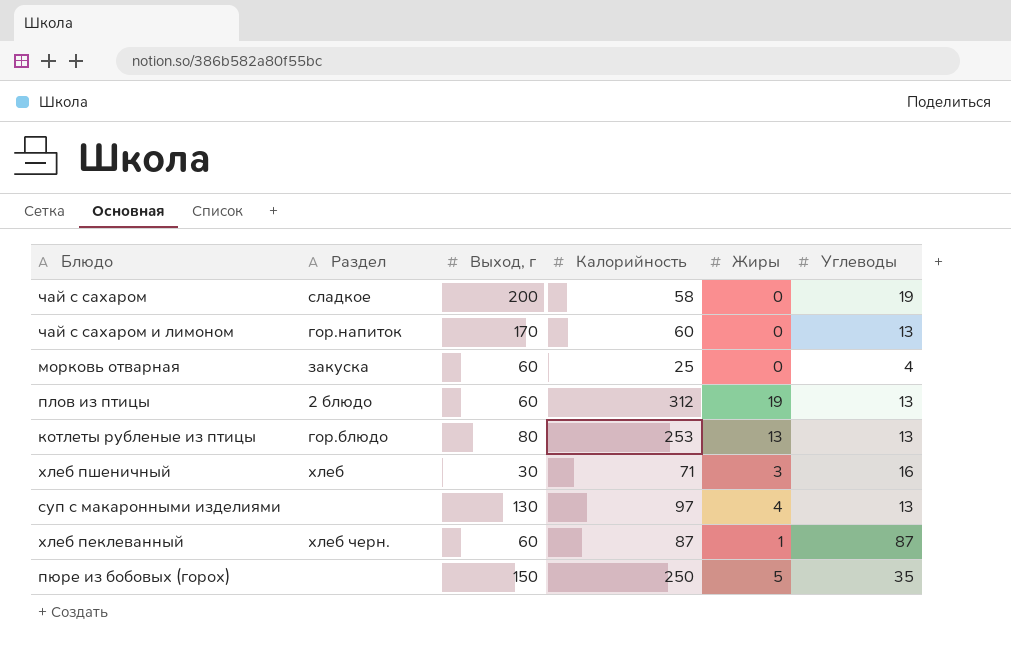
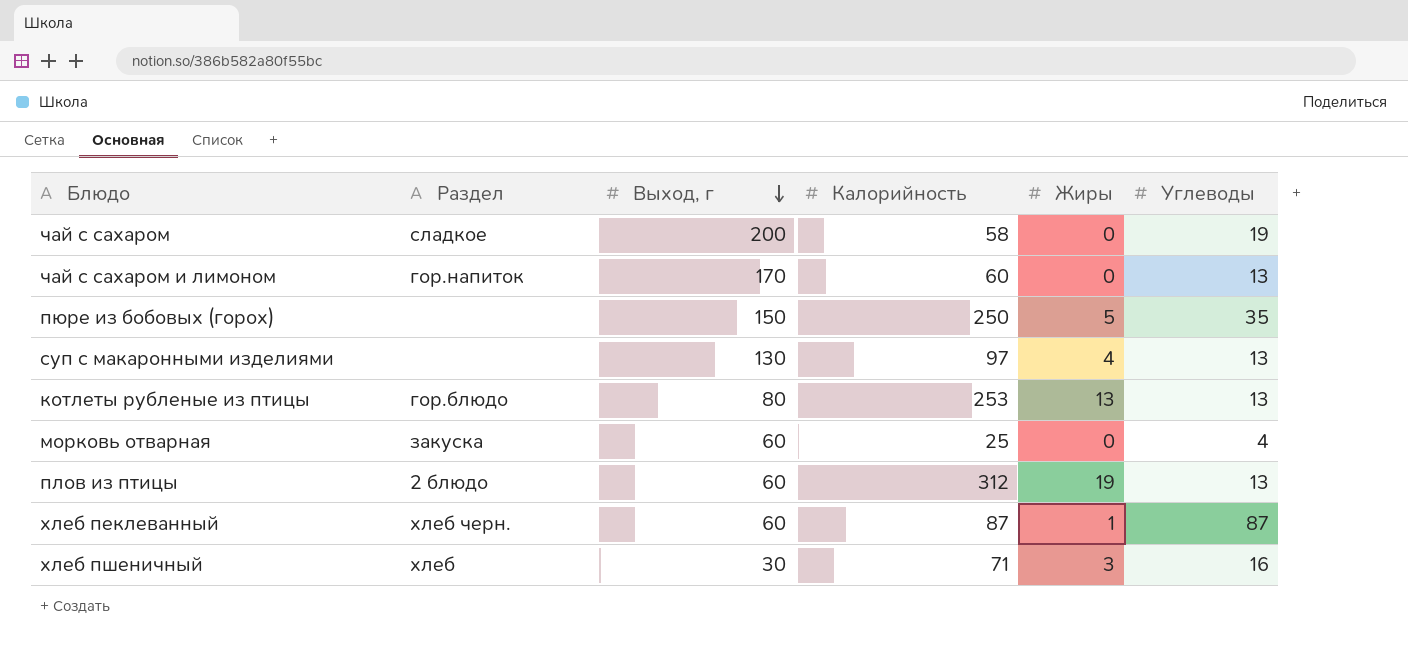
row order: none -> Выход, г descending

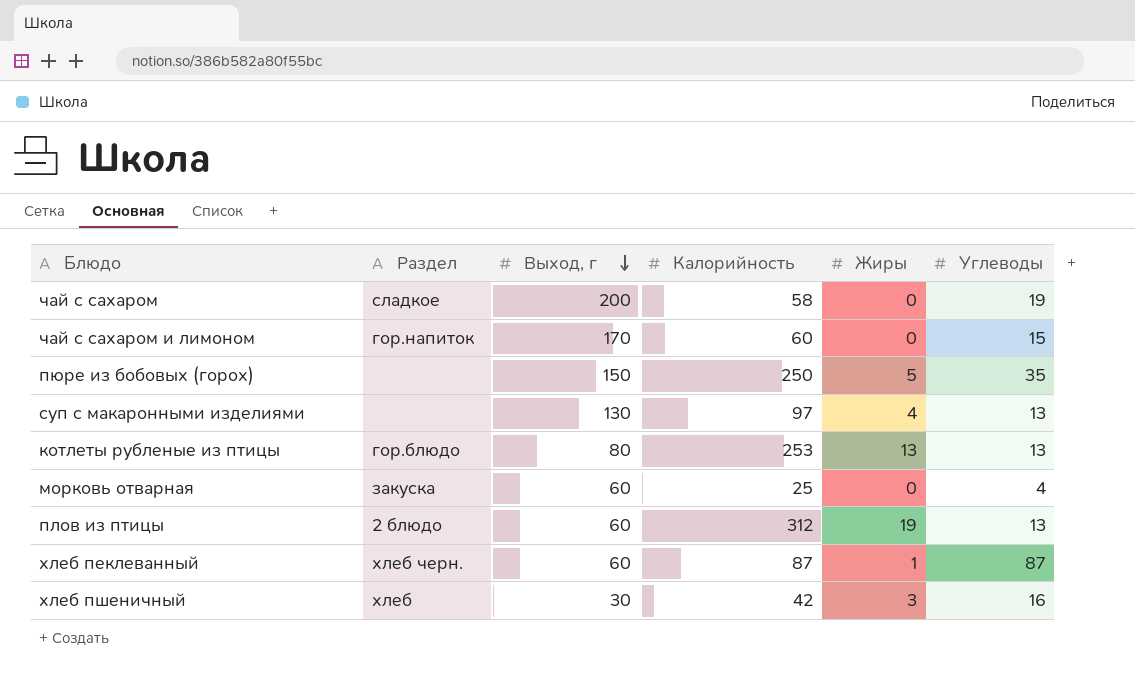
чай с сахаром и лимоном | Углеводы: 13 -> 15
хлеб пшеничный | Калорийность: 71 -> 42

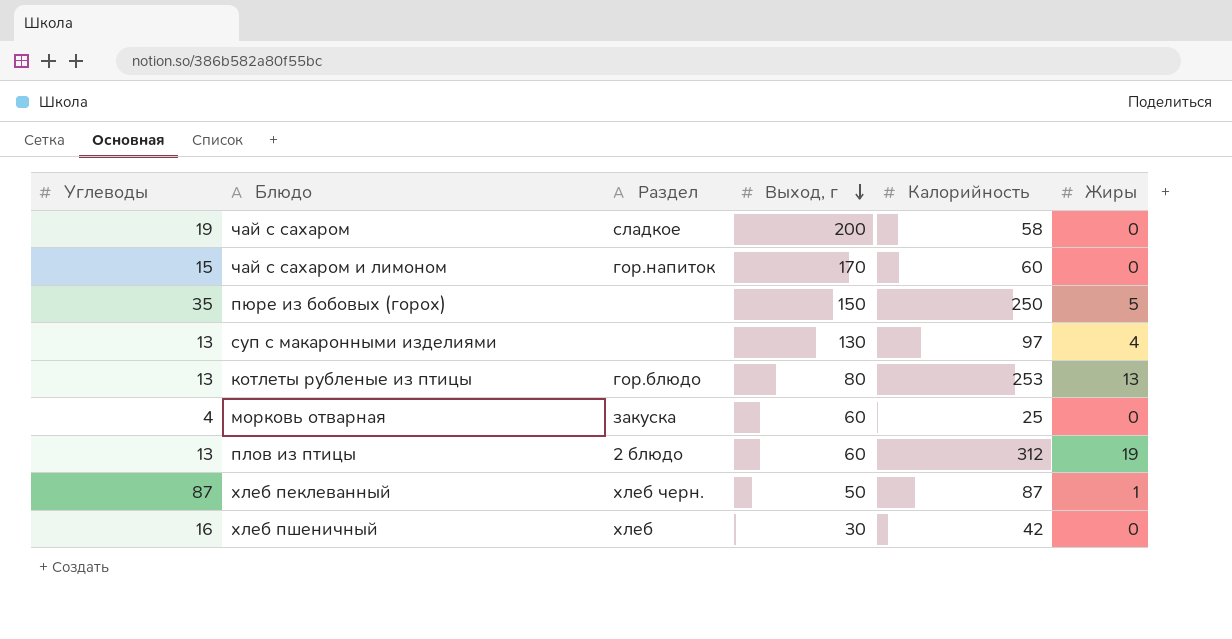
column Углеводы | position: 6 -> 1
хлеб пеклеванный | Выход, г: 60 -> 50
хлеб пшеничный | Жиры: 3 -> 0

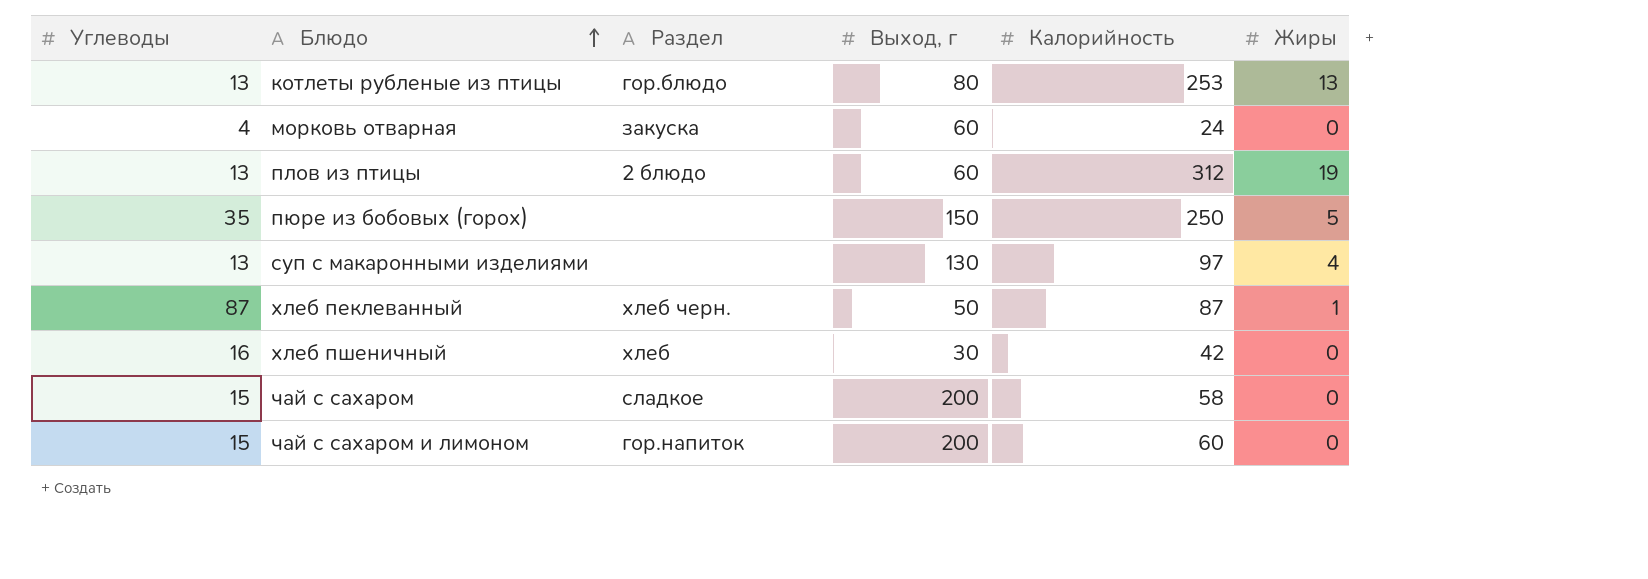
row order: Выход, г descending -> Блюдо ascending
морковь отварная | Калорийность: 25 -> 24
чай с сахаром | Углеводы: 19 -> 15
чай с сахаром и лимоном | Выход, г: 170 -> 200

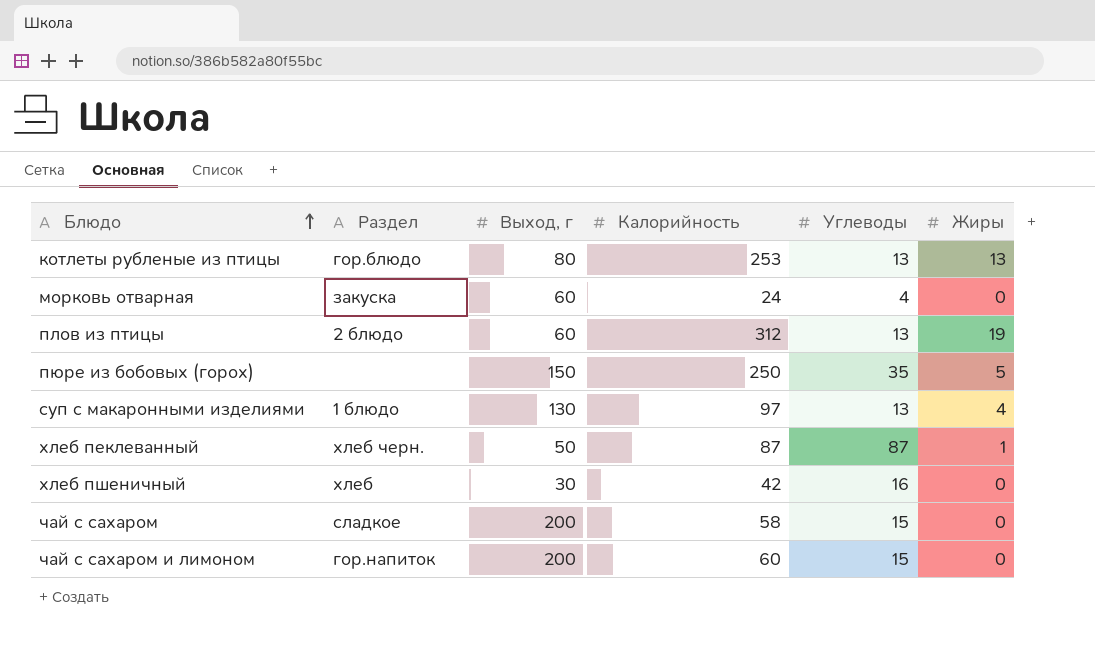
column Углеводы | position: 1 -> 5
суп с макаронными изделиями | Раздел: none -> 1 блюдо

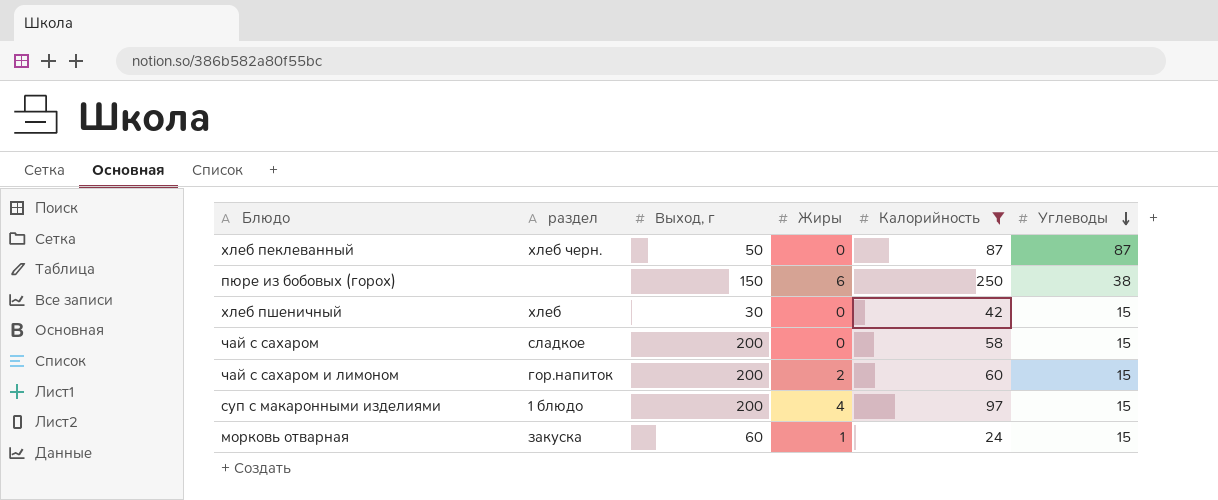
filter: none -> Калорийность <= 250
row order: Блюдо ascending -> Углеводы descending
column name: Раздел -> раздел
column Жиры | position: 6 -> 4
хлеб пеклеванный | Жиры: 1 -> 0
пюре из бобовых (горох) | Жиры: 5 -> 6
пюре из бобовых (горох) | Углеводы: 35 -> 38
хлеб пшеничный | Углеводы: 16 -> 15
чай с сахаром и лимоном | Жиры: 0 -> 2
суп с макаронными изделиями | Выход, г: 130 -> 200
суп с макаронными изделиями | Углеводы: 13 -> 15
морковь отварная | Жиры: 0 -> 1
морковь отварная | Углеводы: 4 -> 15

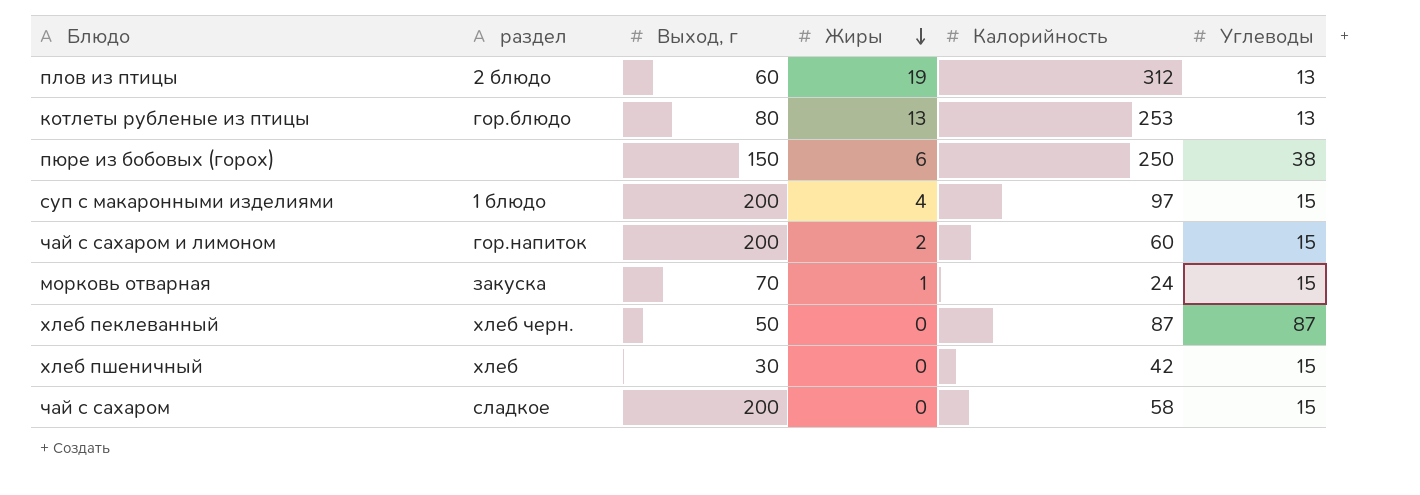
filter: Калорийность <= 250 -> none
row order: Углеводы descending -> Жиры descending
морковь отварная | Выход, г: 60 -> 70

